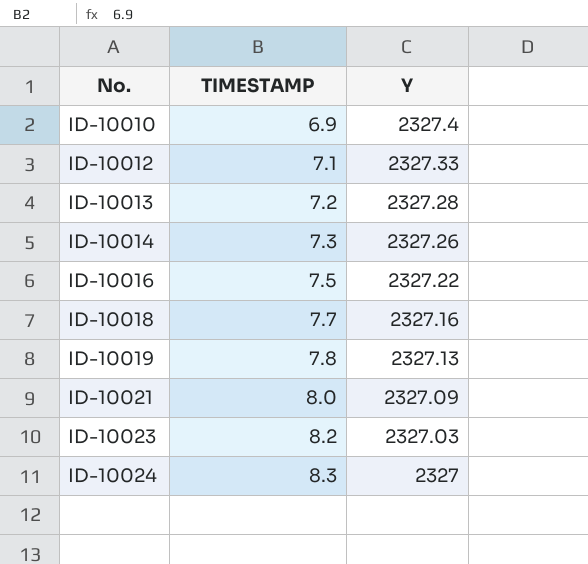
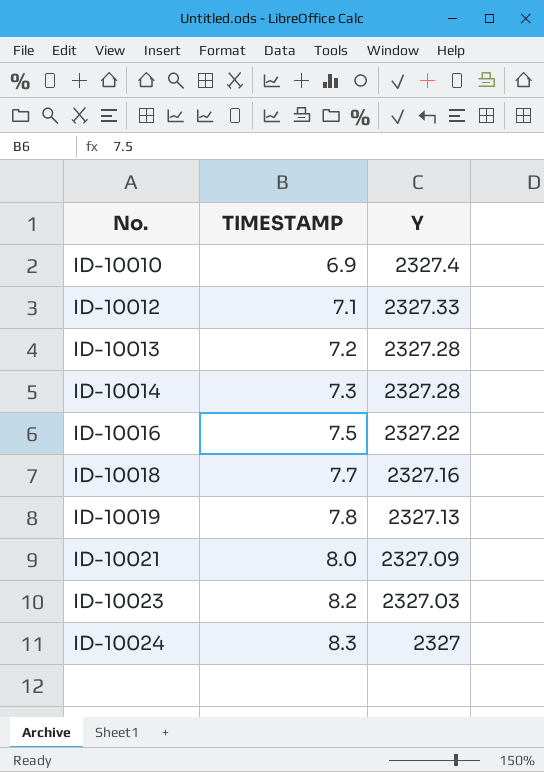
ID-10014 | Y: 2327.26 -> 2327.28

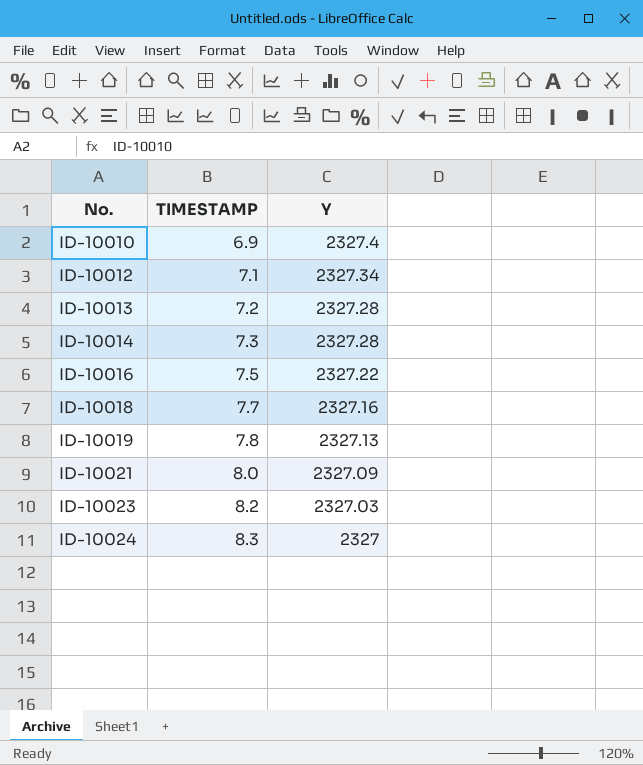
ID-10012 | Y: 2327.33 -> 2327.34

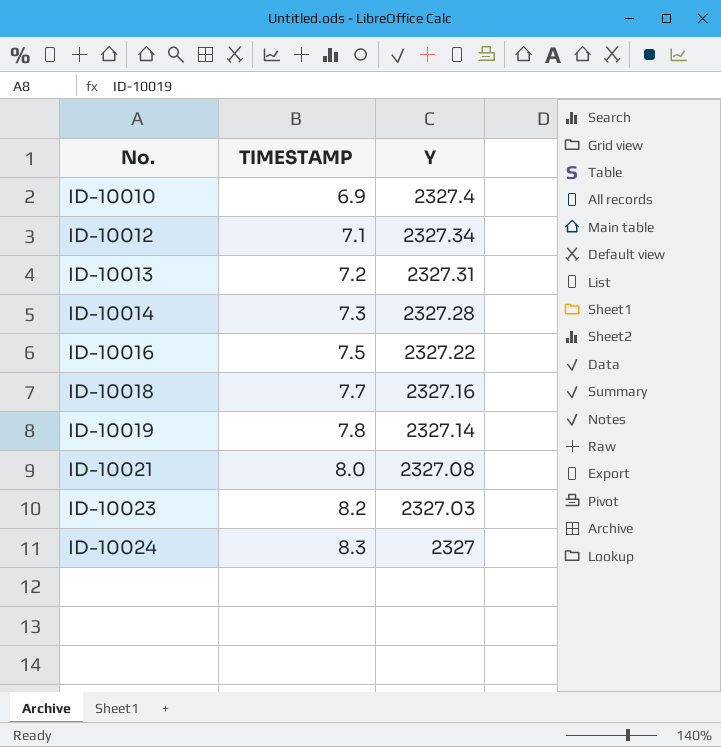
ID-10013 | Y: 2327.28 -> 2327.31
ID-10019 | Y: 2327.13 -> 2327.14
ID-10021 | Y: 2327.09 -> 2327.08

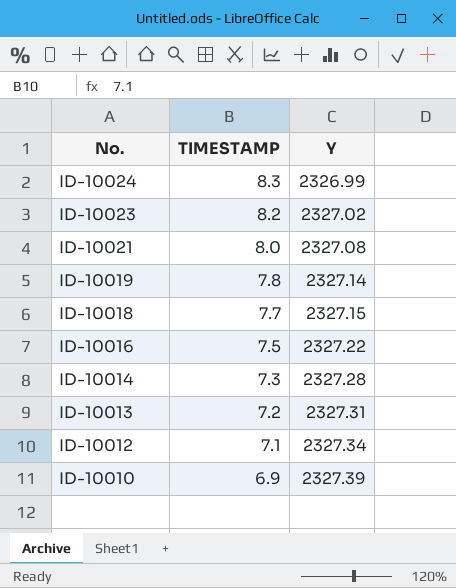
row order: No. ascending -> No. descending
ID-10024 | Y: 2327 -> 2326.99
ID-10023 | Y: 2327.03 -> 2327.02
ID-10018 | Y: 2327.16 -> 2327.15
ID-10010 | Y: 2327.4 -> 2327.39

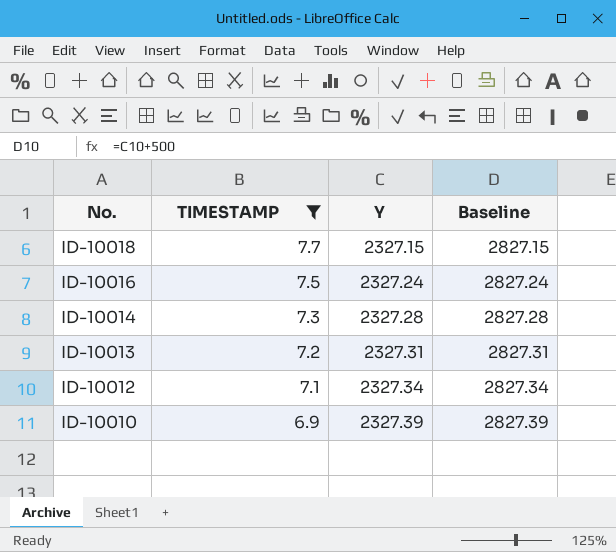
filter: none -> TIMESTAMP <= 7.7
column Baseline | formula: none -> [Y] + 500
ID-10016 | Y: 2327.22 -> 2327.24

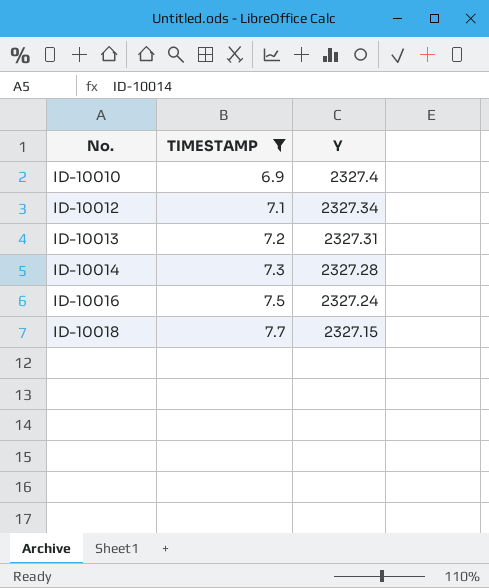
row order: No. descending -> No. ascending
column Baseline | formula: [Y] + 500 -> none
ID-10010 | Y: 2327.39 -> 2327.4

